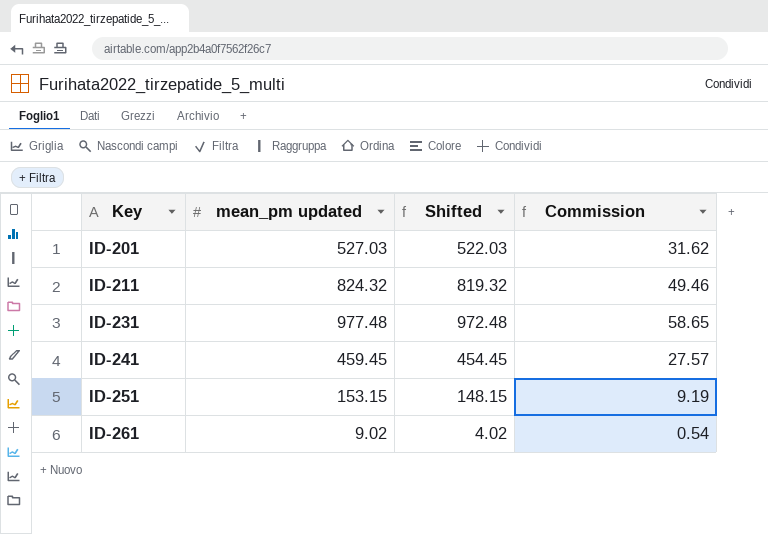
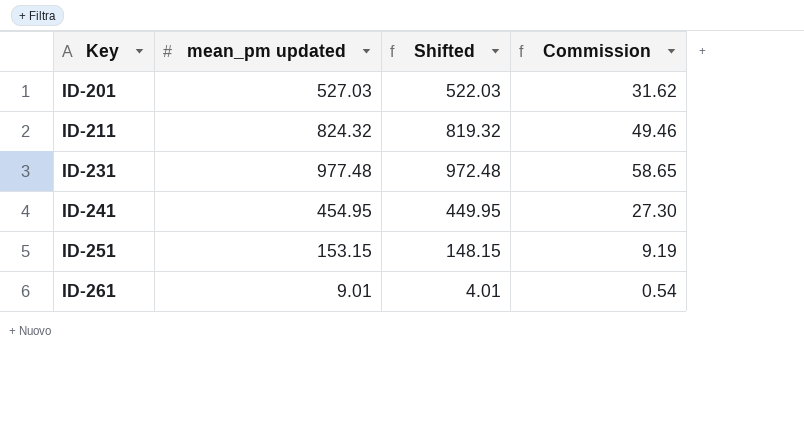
ID-241 | mean_pm updated: 459.45 -> 454.95
ID-241 | Shifted: 454.45 -> 449.95
ID-241 | Commission: 27.57 -> 27.30
ID-261 | mean_pm updated: 9.02 -> 9.01
ID-261 | Shifted: 4.02 -> 4.01

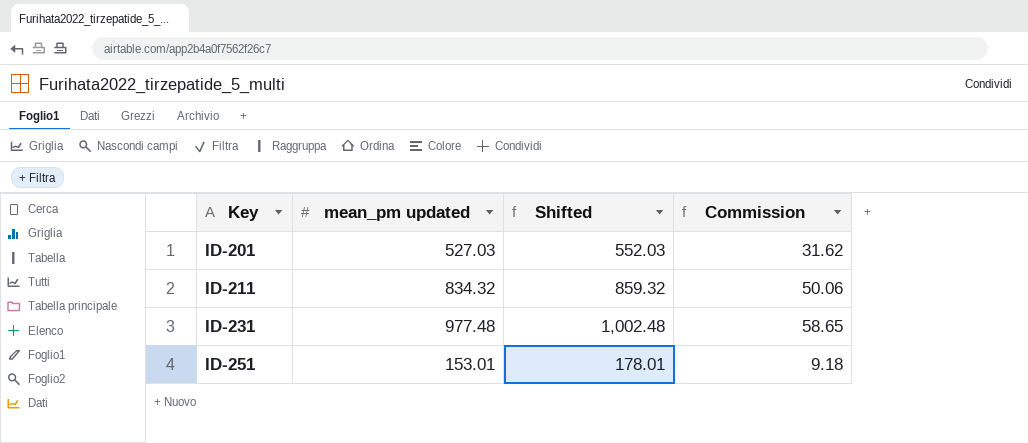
column Shifted | formula: [mean_pm updated] - 5 -> [mean_pm updated] + 25
row ID-241: 454.95 | 449.95 | 27.30 -> none
row ID-261: 9.01 | 4.01 | 0.54 -> none
ID-211 | mean_pm updated: 824.32 -> 834.32
ID-211 | Commission: 49.46 -> 50.06
ID-251 | mean_pm updated: 153.15 -> 153.01
ID-251 | Commission: 9.19 -> 9.18

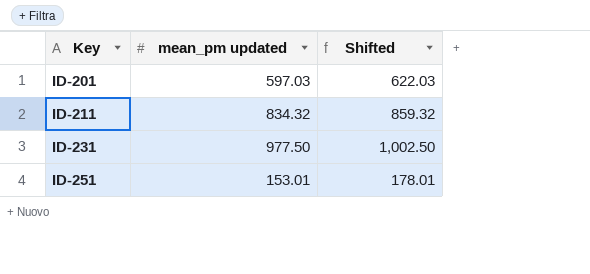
column Commission | formula: [mean_pm updated] * 0.06 -> none
ID-201 | mean_pm updated: 527.03 -> 597.03
ID-201 | Shifted: 552.03 -> 622.03
ID-231 | mean_pm updated: 977.48 -> 977.50
ID-231 | Shifted: 1,002.48 -> 1,002.50

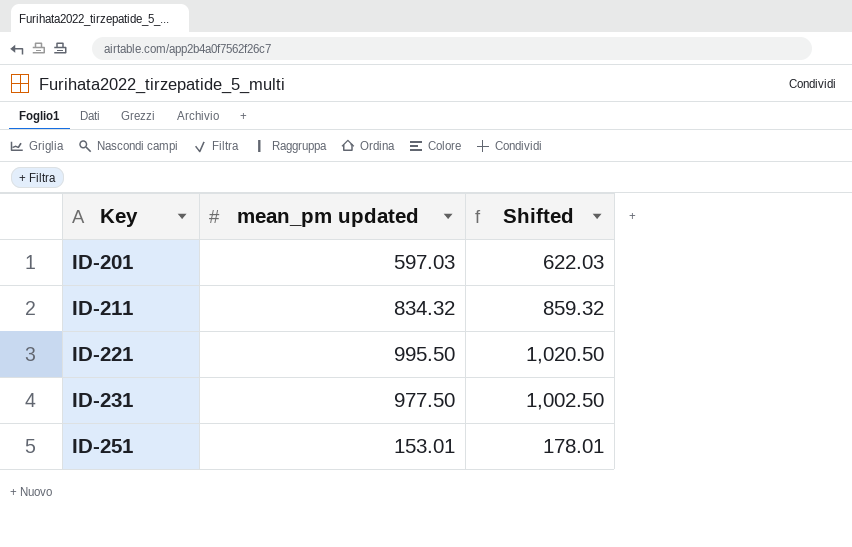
row ID-221: none -> 995.50 | 1,020.50

